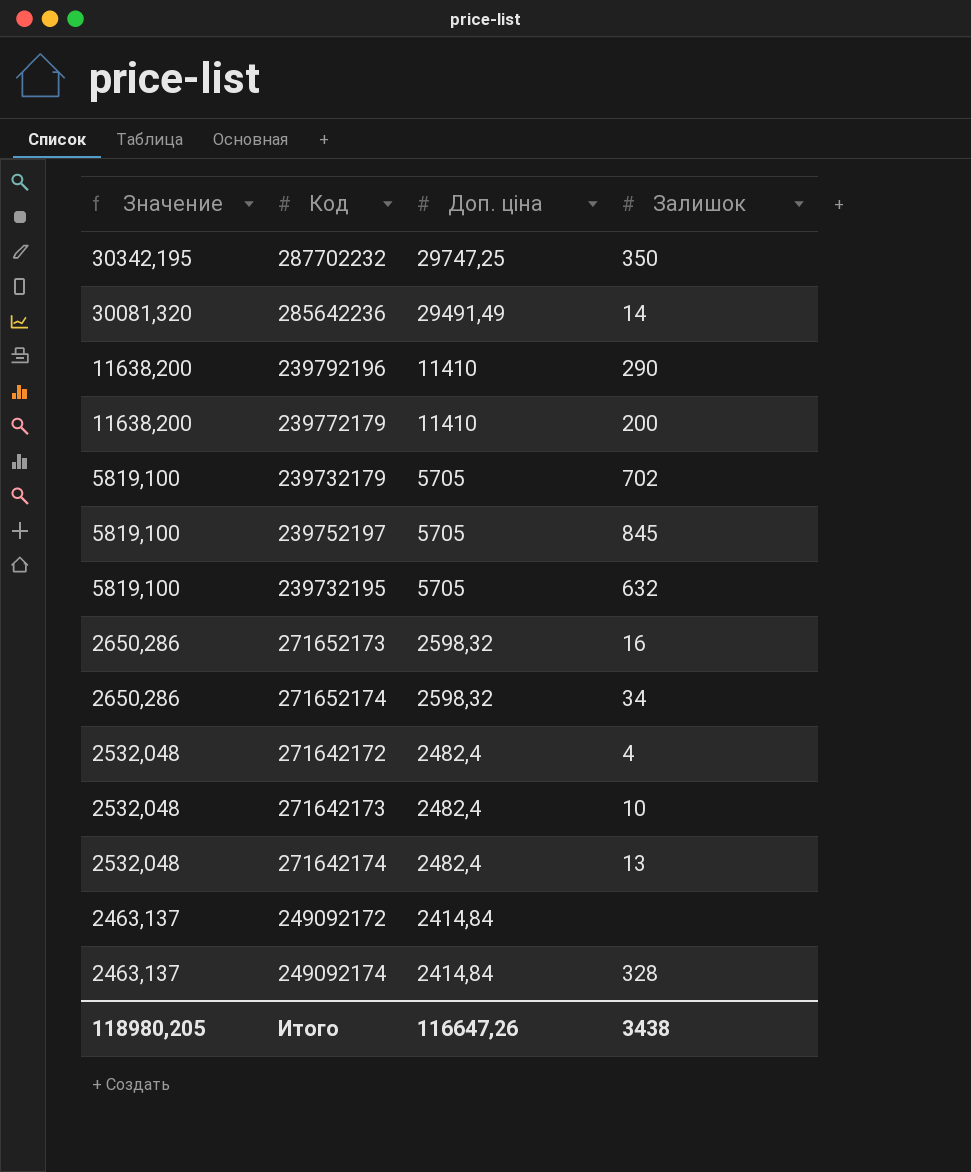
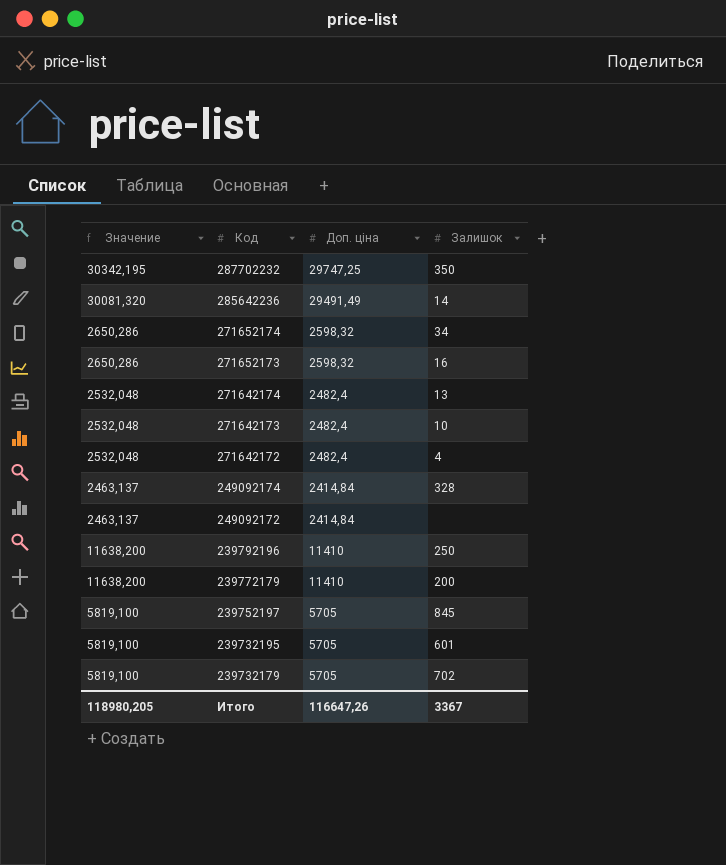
row order: Значение descending -> Код descending
239792196 | Залишок: 290 -> 250
239732195 | Залишок: 632 -> 601
Итого | Залишок: 3438 -> 3367

